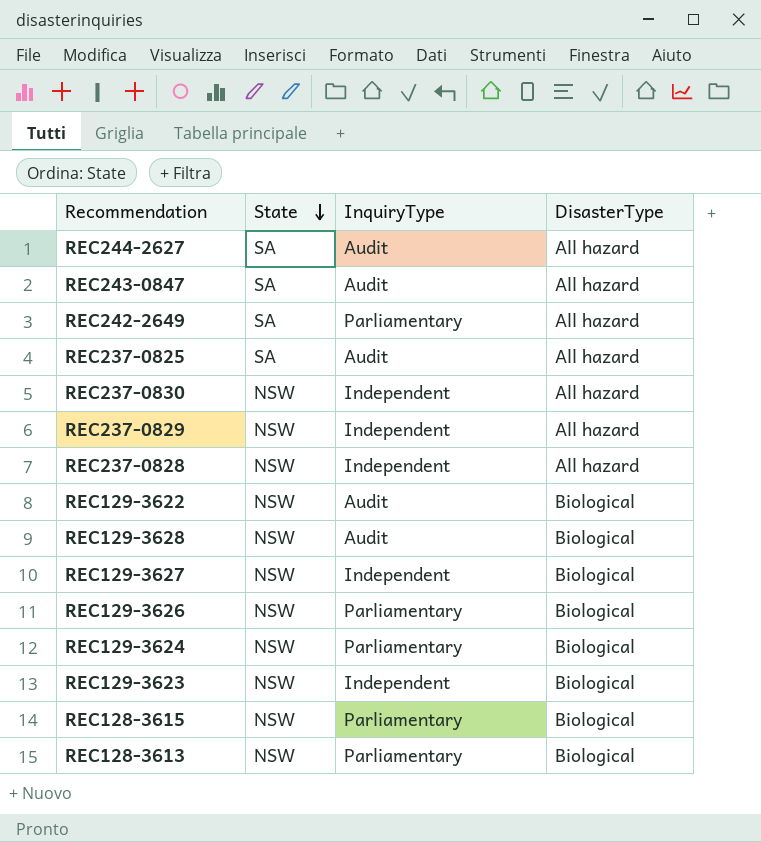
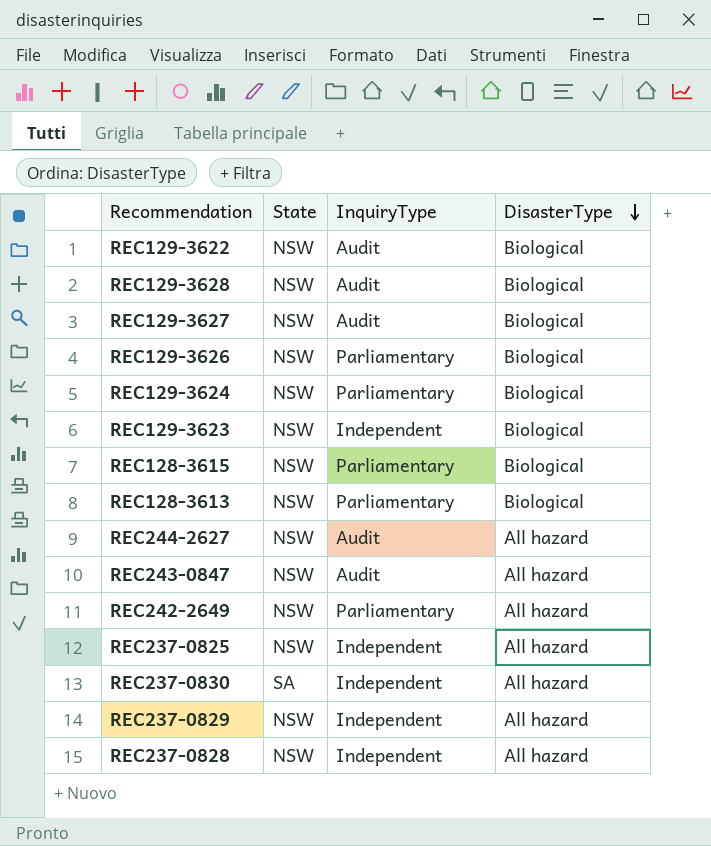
row order: State descending -> DisasterType descending
REC129-3627 | InquiryType: Independent -> Audit
REC244-2627 | State: SA -> NSW
REC243-0847 | State: SA -> NSW
REC242-2649 | State: SA -> NSW
REC237-0825 | State: SA -> NSW
REC237-0825 | InquiryType: Audit -> Independent
REC237-0830 | State: NSW -> SA

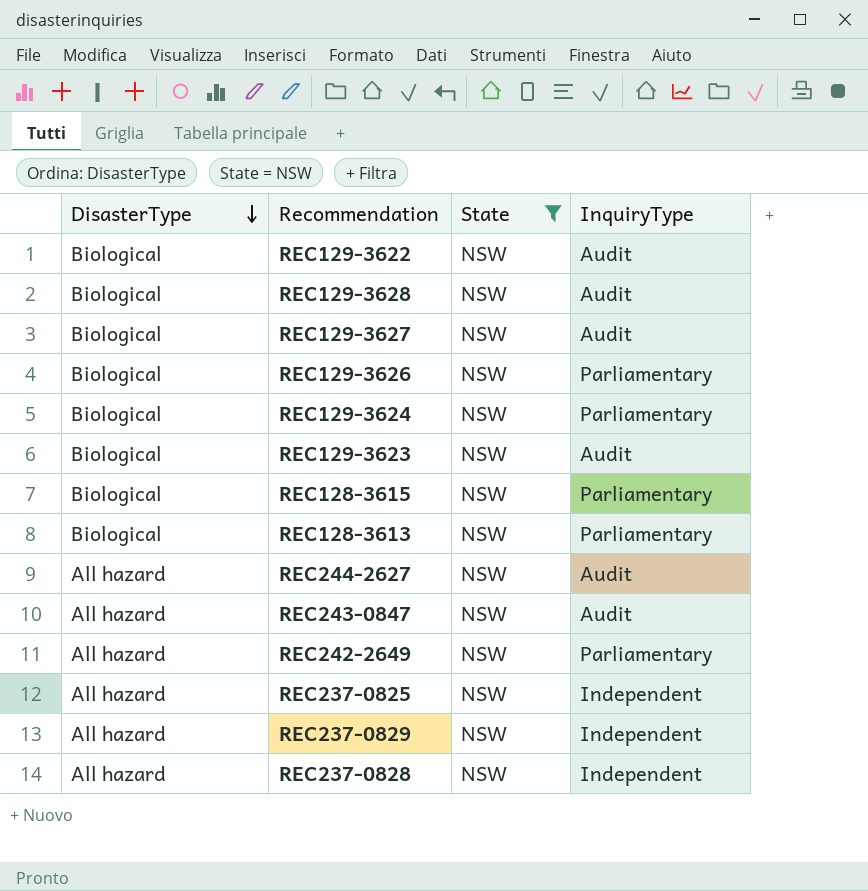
filter: none -> State = NSW
column DisasterType | position: 4 -> 1
REC129-3623 | InquiryType: Independent -> Audit

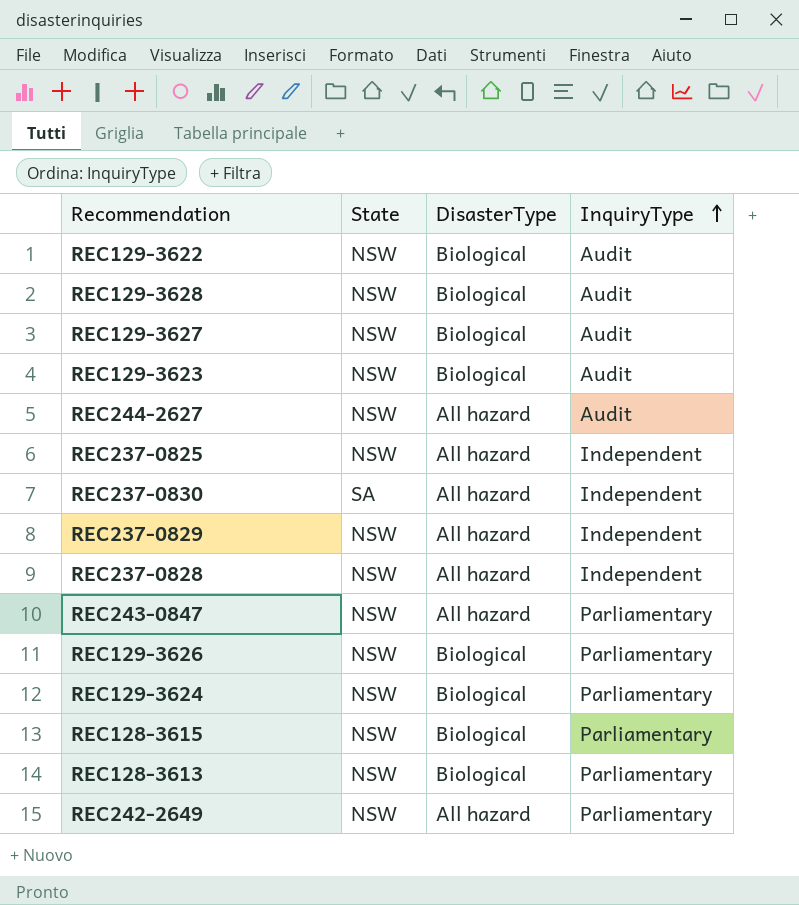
filter: State = NSW -> none
row order: DisasterType descending -> InquiryType ascending
column DisasterType | position: 1 -> 3
REC243-0847 | InquiryType: Audit -> Parliamentary

